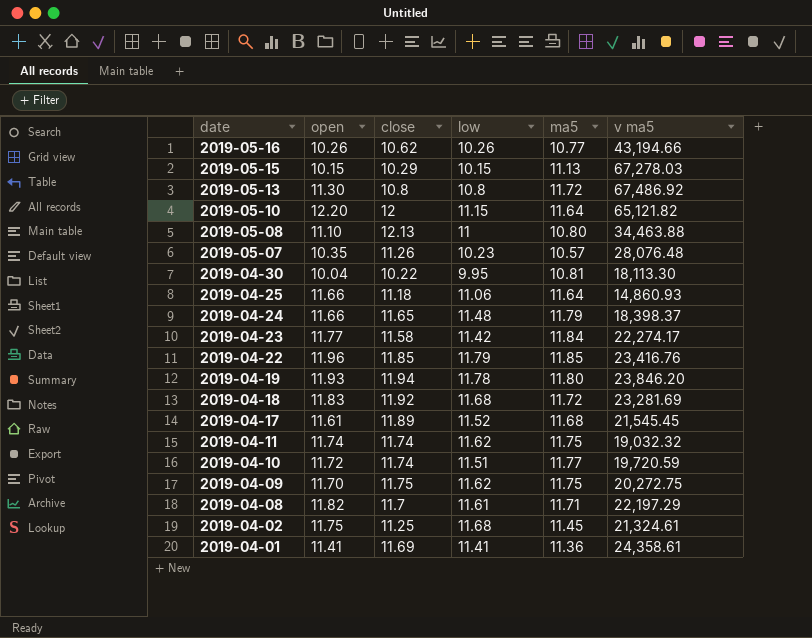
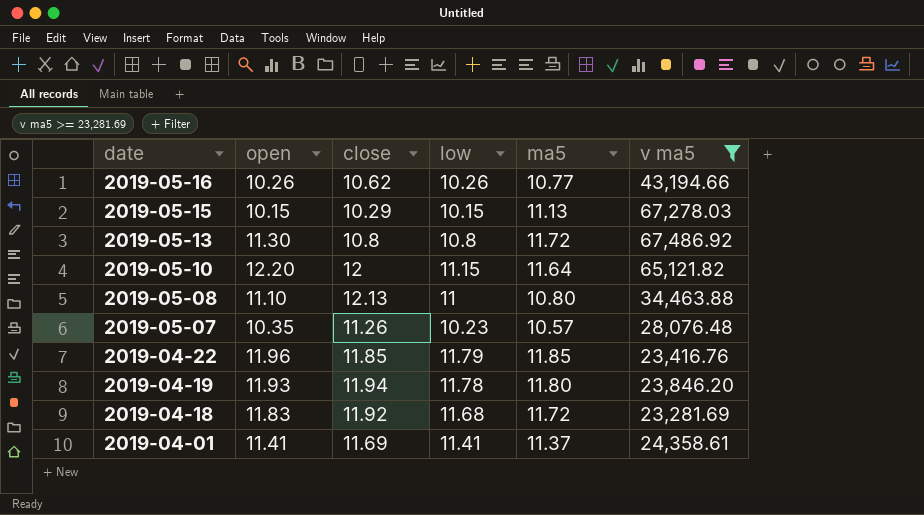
filter: none -> v ma5 >= 23,281.69
2019-04-01 | ma5: 11.36 -> 11.37

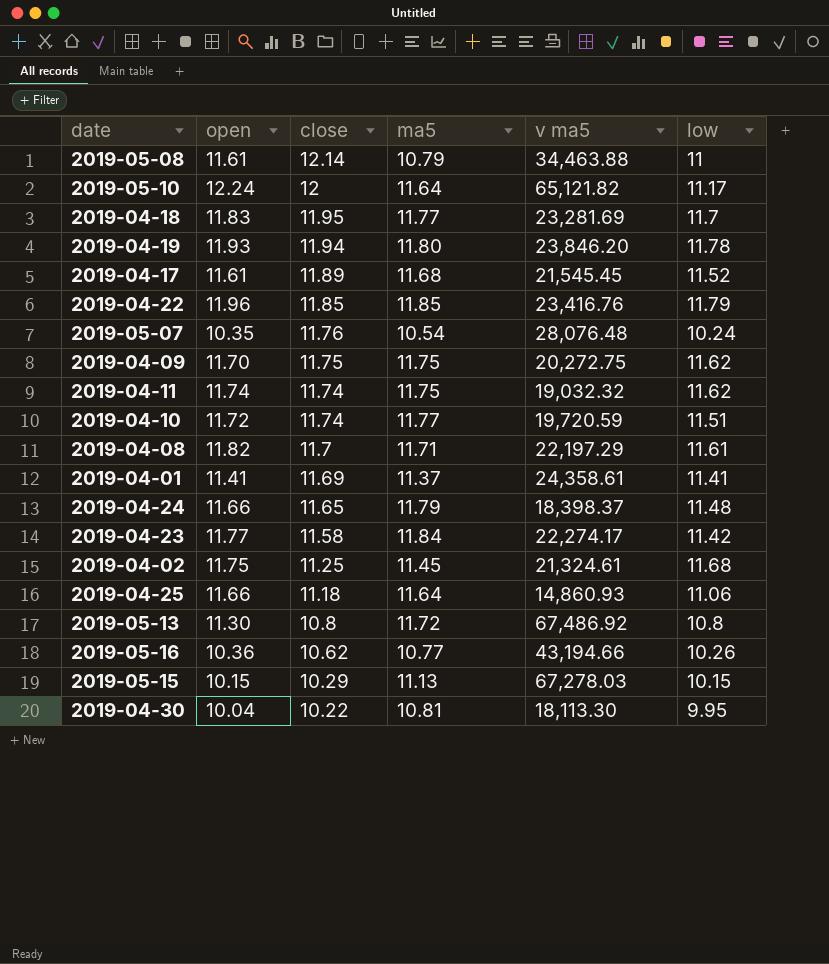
filter: v ma5 >= 23,281.69 -> none
row order: date descending -> close descending
column low | position: 4 -> 6
2019-05-08 | open: 11.10 -> 11.61
2019-05-08 | close: 12.13 -> 12.14
2019-05-08 | ma5: 10.80 -> 10.79
2019-05-10 | open: 12.20 -> 12.24
2019-05-10 | low: 11.15 -> 11.17
2019-04-18 | close: 11.92 -> 11.95
2019-04-18 | ma5: 11.72 -> 11.77
2019-04-18 | low: 11.68 -> 11.7
2019-05-07 | close: 11.26 -> 11.76
2019-05-07 | ma5: 10.57 -> 10.54
2019-05-07 | low: 10.23 -> 10.24
2019-05-16 | open: 10.26 -> 10.36

